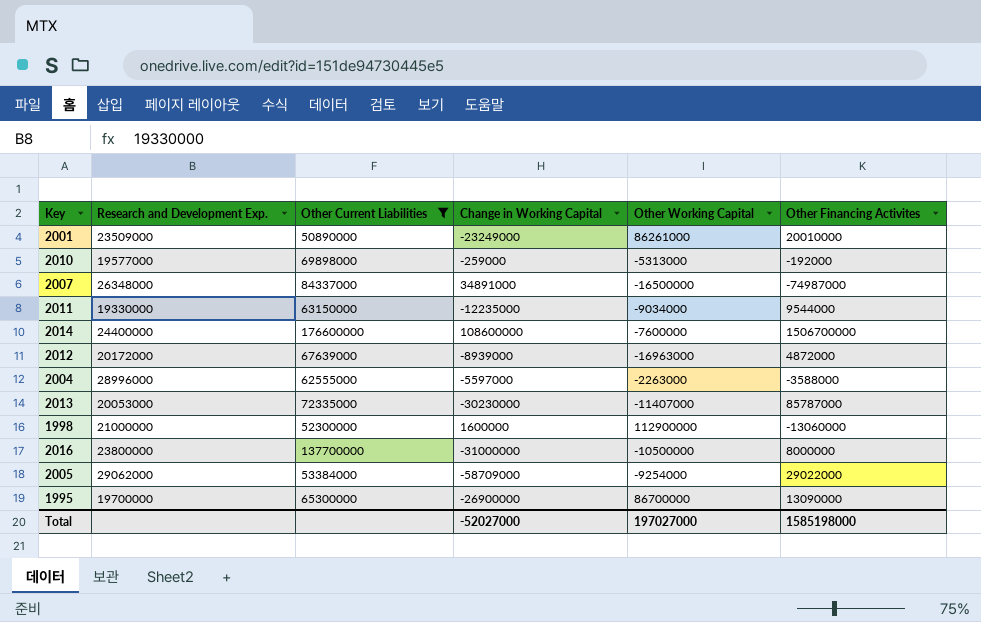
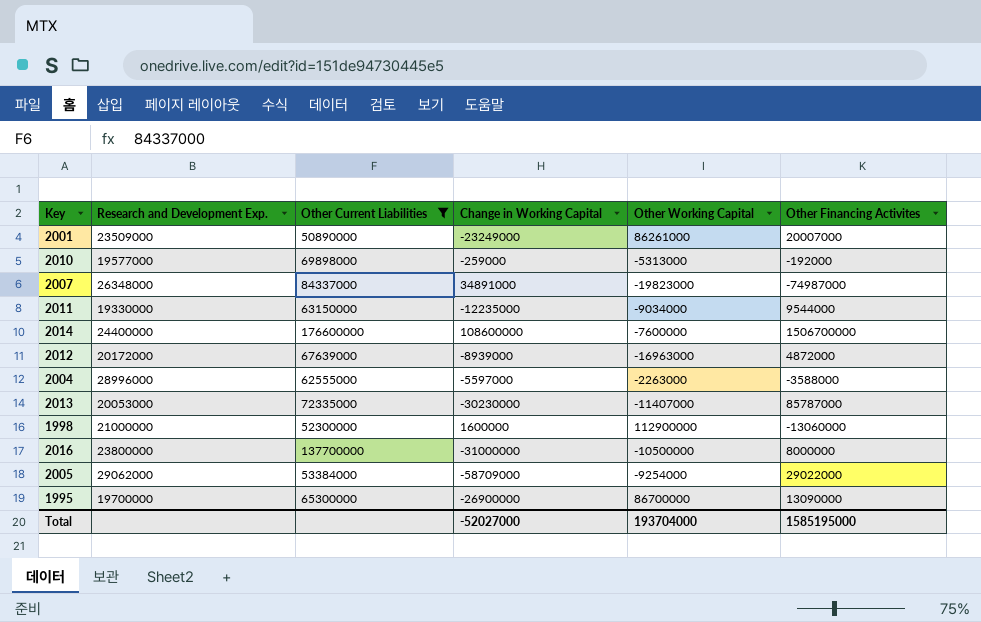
2001 | Other Financing Activites: 20010000 -> 20007000
2007 | Other Working Capital: -16500000 -> -19823000
Total | Other Working Capital: 197027000 -> 193704000
Total | Other Financing Activites: 1585198000 -> 1585195000

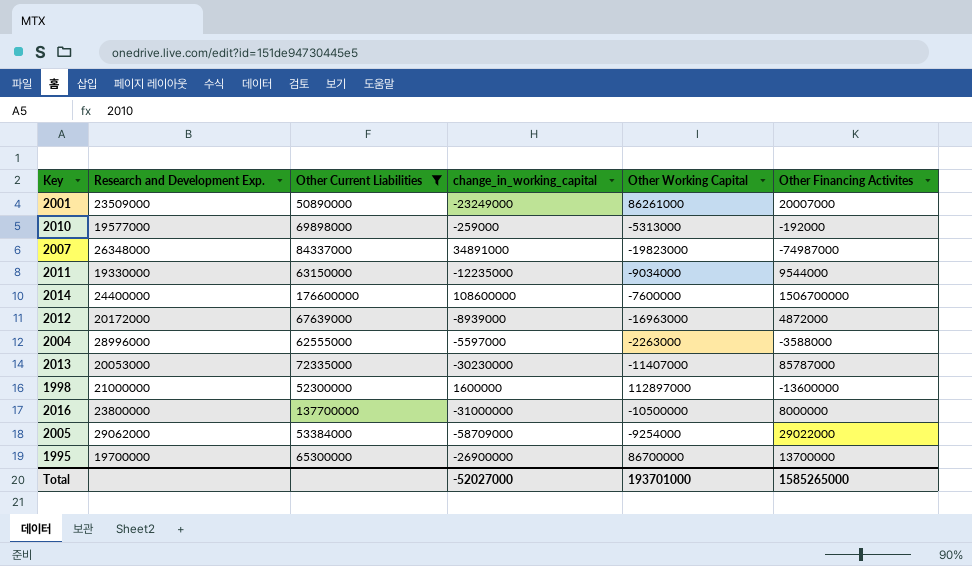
column name: Change in Working Capital -> change_in_working_capital
1998 | Other Working Capital: 112900000 -> 112897000
1998 | Other Financing Activites: -13060000 -> -13600000
1995 | Other Financing Activites: 13090000 -> 13700000
Total | Other Working Capital: 193704000 -> 193701000
Total | Other Financing Activites: 1585195000 -> 1585265000

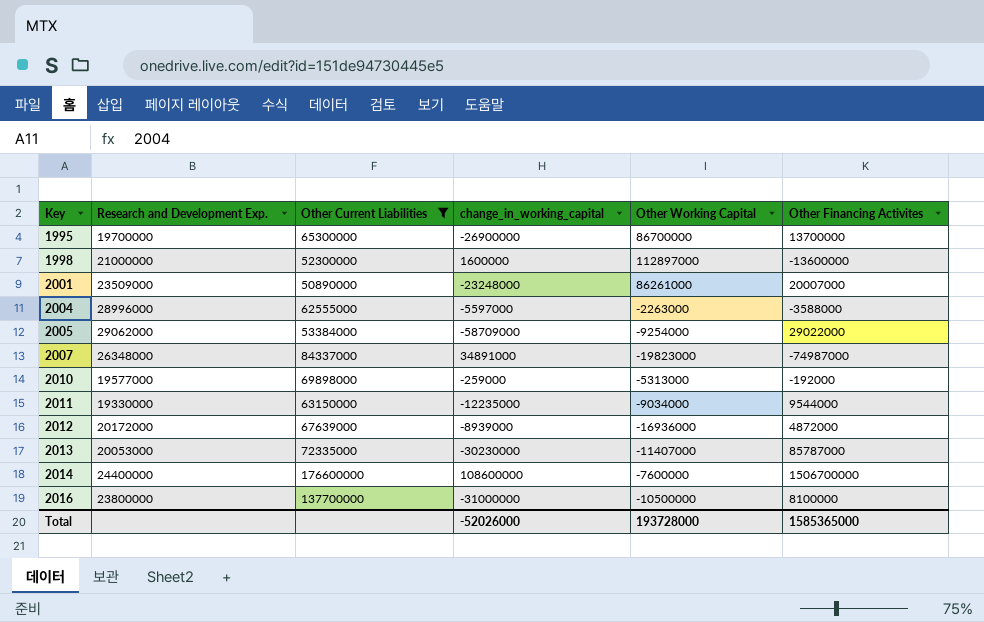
row order: none -> Key ascending
2001 | change_in_working_capital: -23249000 -> -23248000
2012 | Other Working Capital: -16963000 -> -16936000
2016 | Other Financing Activites: 8000000 -> 8100000
Total | change_in_working_capital: -52027000 -> -52026000
Total | Other Working Capital: 193701000 -> 193728000
Total | Other Financing Activites: 1585265000 -> 1585365000

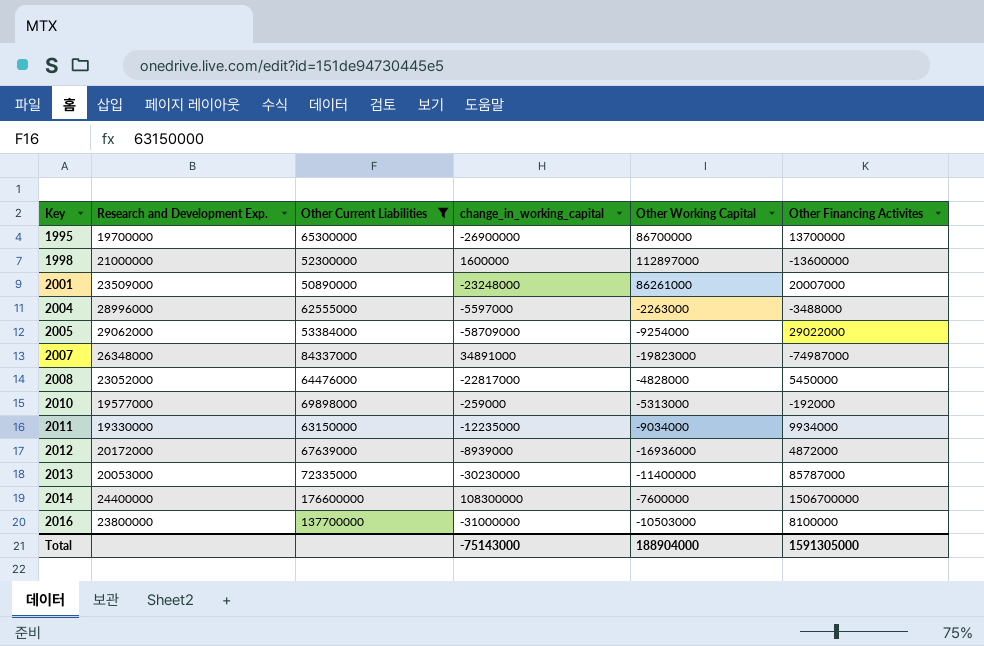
2004 | Other Financing Activites: -3588000 -> -3488000
row 2008: none -> 23052000 | 64476000 | -22817000 | -4828000 | 5450000
2011 | Other Financing Activites: 9544000 -> 9934000
2013 | Other Working Capital: -11407000 -> -11400000
2014 | change_in_working_capital: 108600000 -> 108300000
2016 | Other Working Capital: -10500000 -> -10503000
Total | change_in_working_capital: -52026000 -> -75143000
Total | Other Working Capital: 193728000 -> 188904000
Total | Other Financing Activites: 1585365000 -> 1591305000

